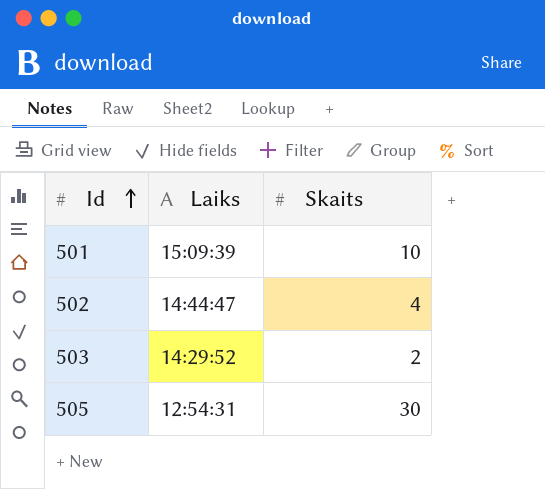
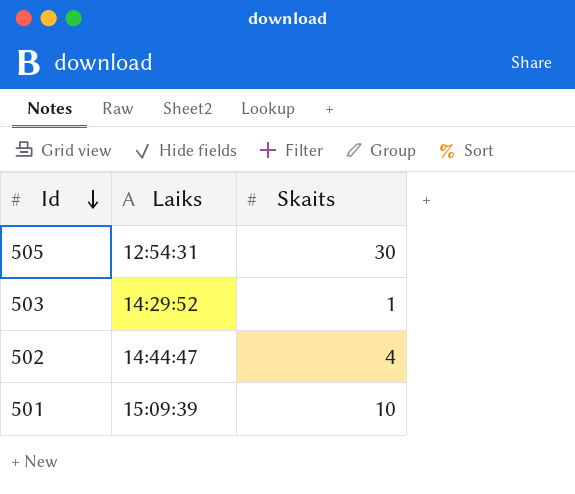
row order: Id ascending -> Id descending
503 | Skaits: 2 -> 1

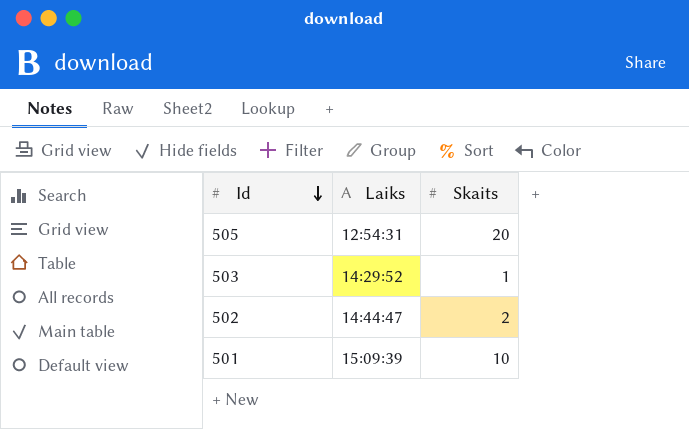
505 | Skaits: 30 -> 20
502 | Skaits: 4 -> 2

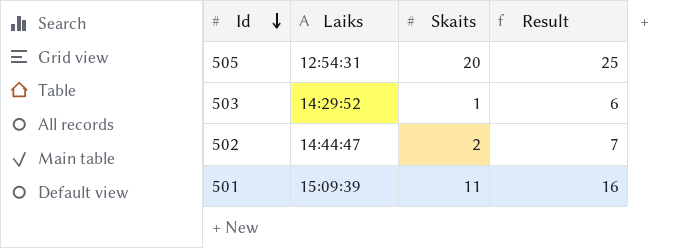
column Result | formula: none -> [Skaits] + 5
501 | Skaits: 10 -> 11

